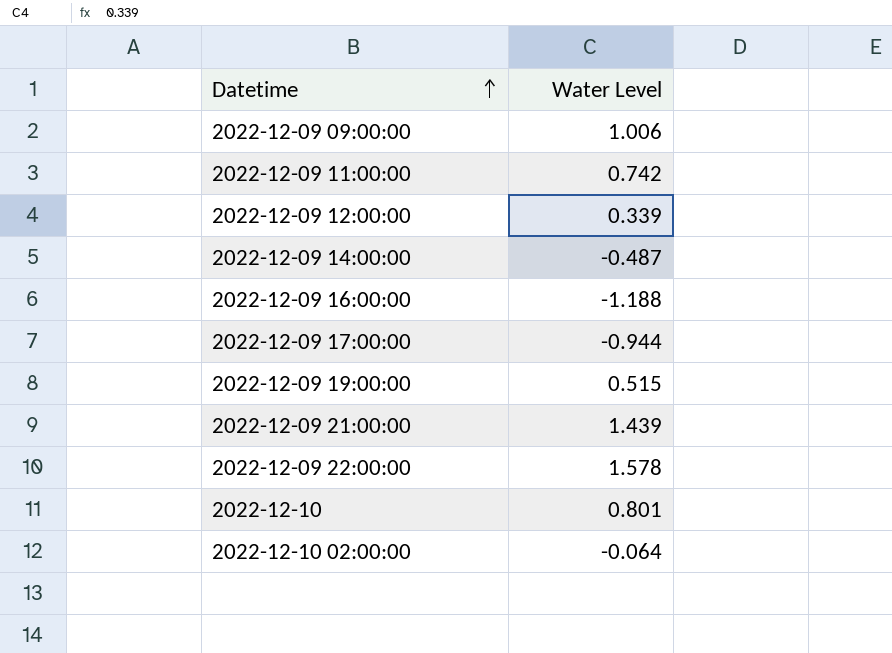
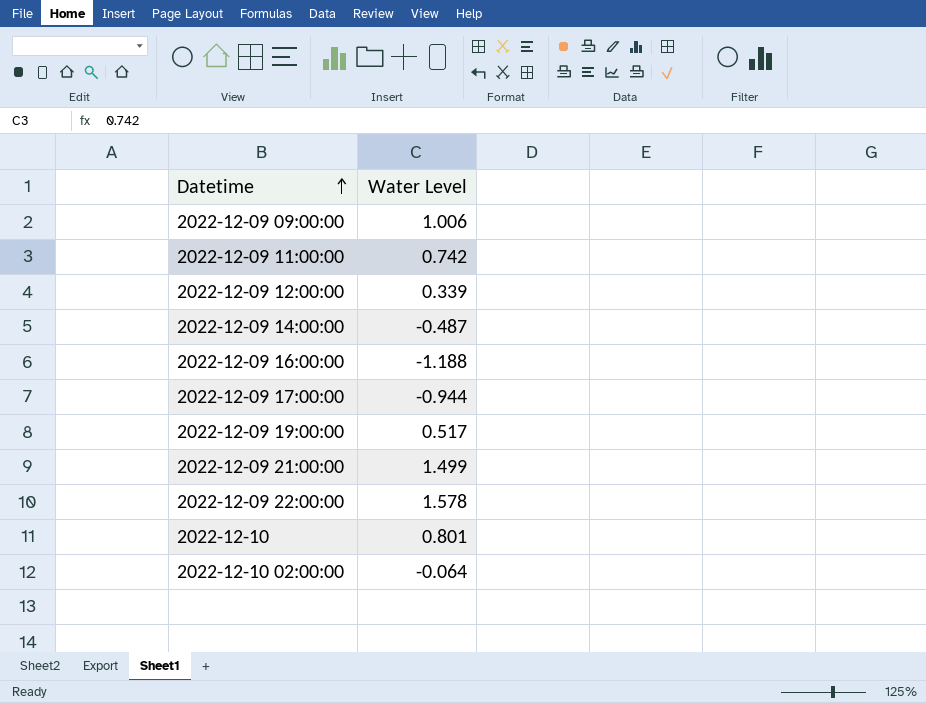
2022-12-09 19:00:00 | Water Level: 0.515 -> 0.517
2022-12-09 21:00:00 | Water Level: 1.439 -> 1.499

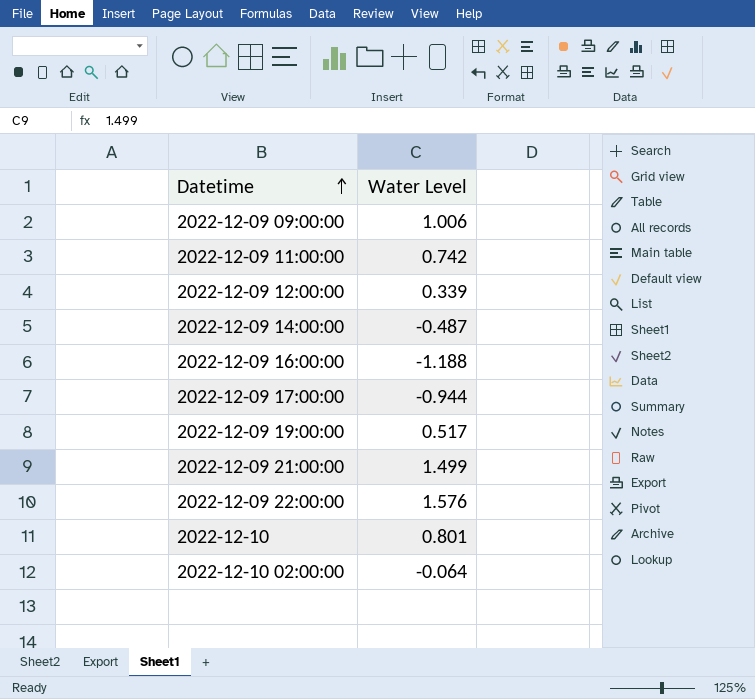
2022-12-09 22:00:00 | Water Level: 1.578 -> 1.576

